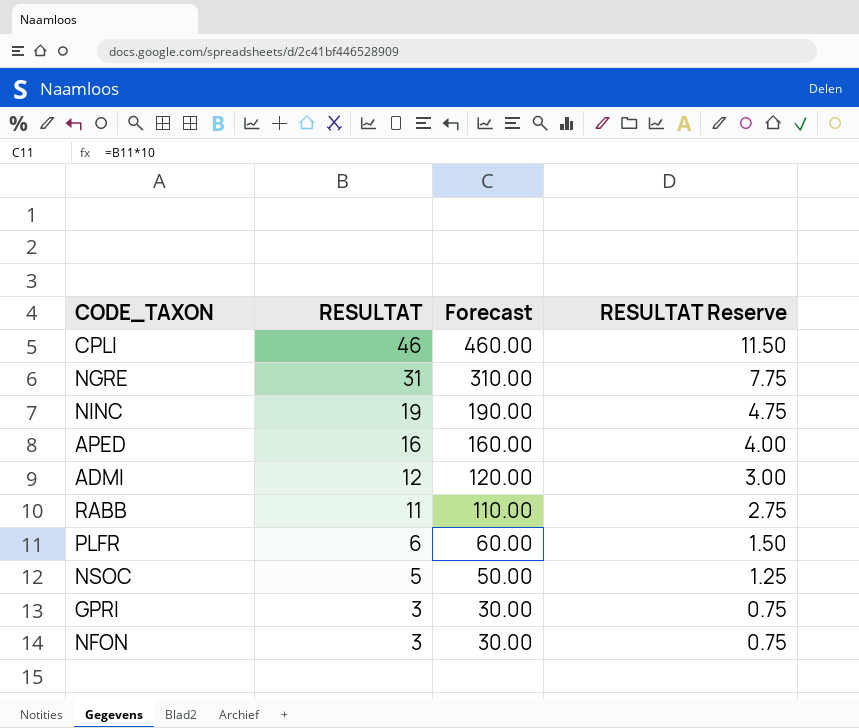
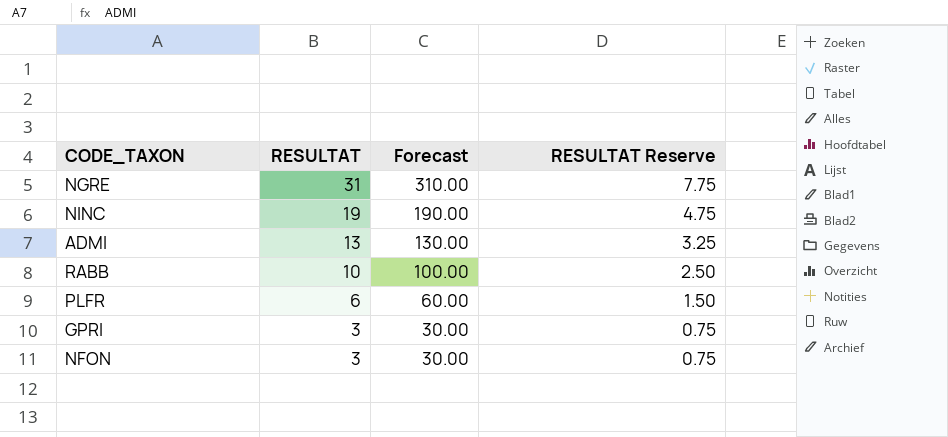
row CPLI: 46 | 460.00 | 11.50 -> none
row APED: 16 | 160.00 | 4.00 -> none
row NSOC: 5 | 50.00 | 1.25 -> none
ADMI | RESULTAT: 12 -> 13
ADMI | Forecast: 120.00 -> 130.00
ADMI | RESULTAT Reserve: 3.00 -> 3.25
RABB | RESULTAT: 11 -> 10
RABB | Forecast: 110.00 -> 100.00
RABB | RESULTAT Reserve: 2.75 -> 2.50

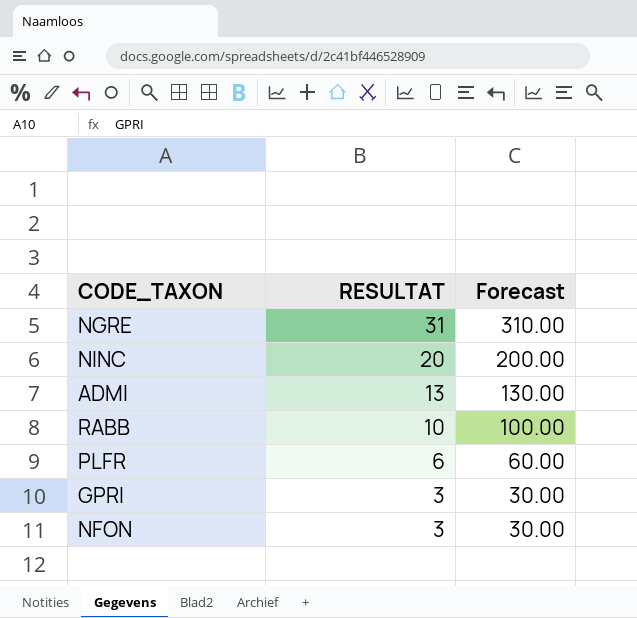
column RESULTAT Reserve | formula: [RESULTAT] * 0.25 -> none
NINC | RESULTAT: 19 -> 20
NINC | Forecast: 190.00 -> 200.00

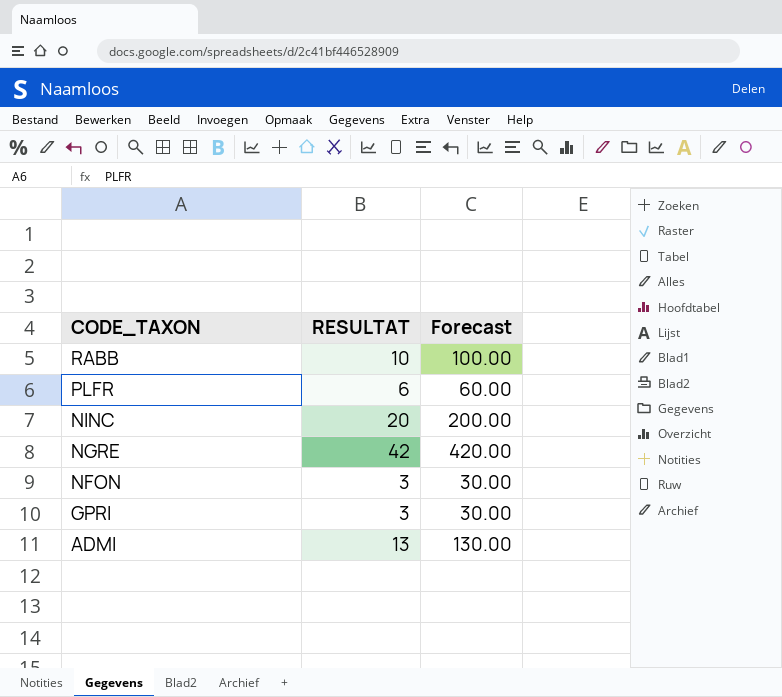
row order: RESULTAT descending -> CODE_TAXON descending
NGRE | RESULTAT: 31 -> 42
NGRE | Forecast: 310.00 -> 420.00

